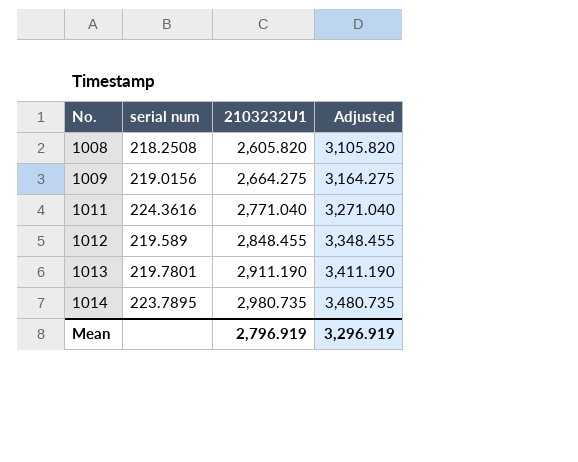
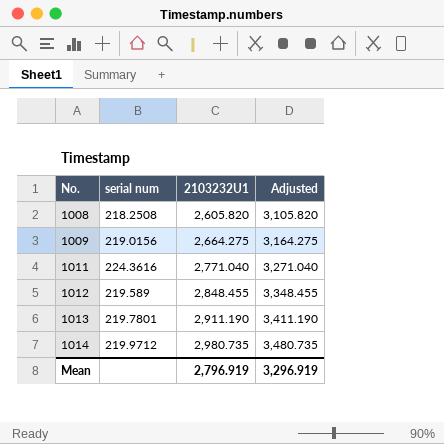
1014 | serial num: 223.7895 -> 219.9712

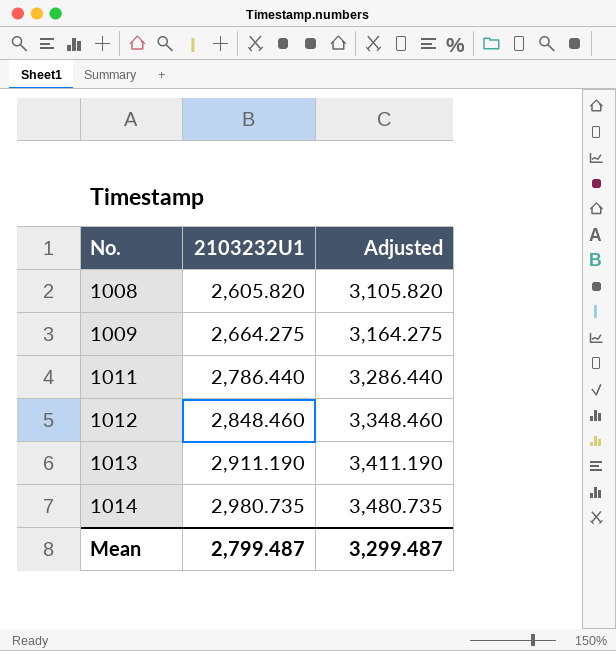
column serial num | position: 2 -> none
1011 | 2103232U1: 2,771.040 -> 2,786.440
1011 | Adjusted: 3,271.040 -> 3,286.440
1012 | 2103232U1: 2,848.455 -> 2,848.460
1012 | Adjusted: 3,348.455 -> 3,348.460
Mean | 2103232U1: 2,796.919 -> 2,799.487
Mean | Adjusted: 3,296.919 -> 3,299.487

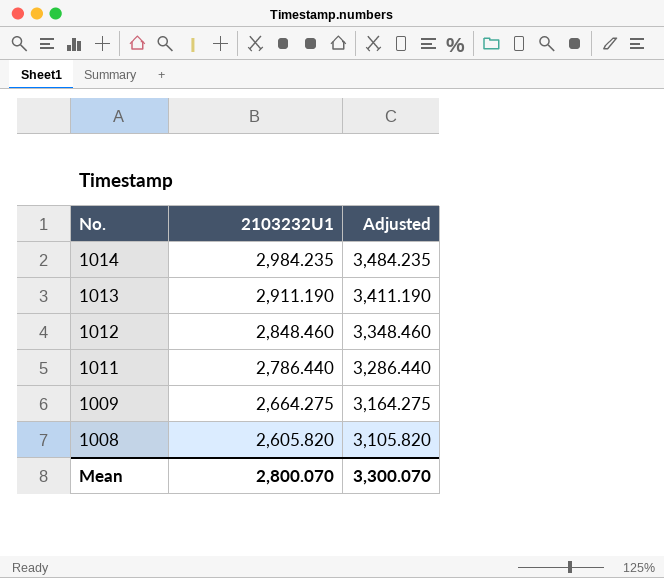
row order: No. ascending -> No. descending
1014 | 2103232U1: 2,980.735 -> 2,984.235
1014 | Adjusted: 3,480.735 -> 3,484.235
Mean | 2103232U1: 2,799.487 -> 2,800.070
Mean | Adjusted: 3,299.487 -> 3,300.070

